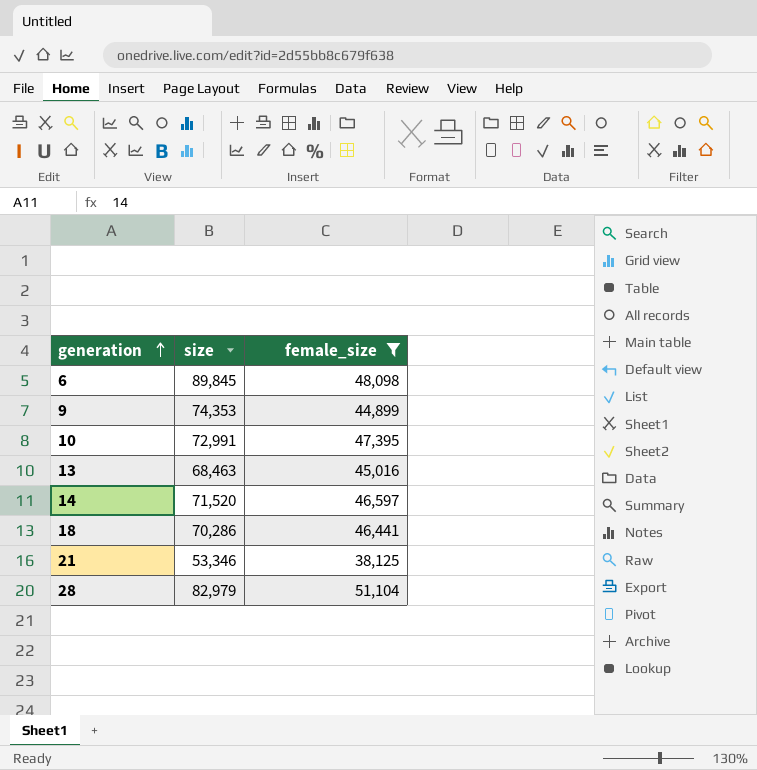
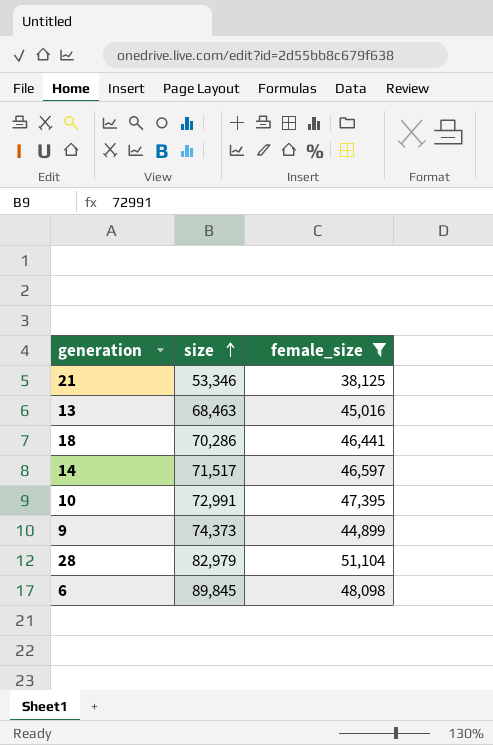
row order: generation ascending -> size ascending
14 | size: 71,520 -> 71,517
9 | size: 74,353 -> 74,373

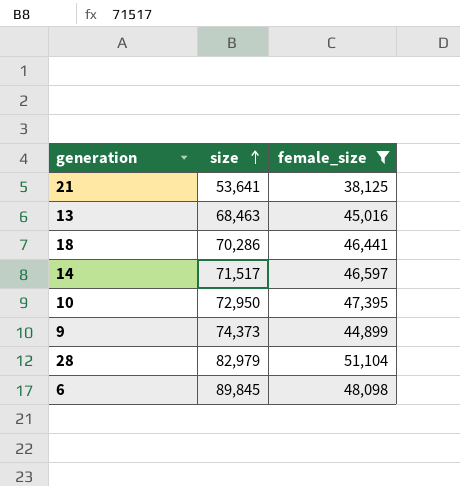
21 | size: 53,346 -> 53,641
10 | size: 72,991 -> 72,950

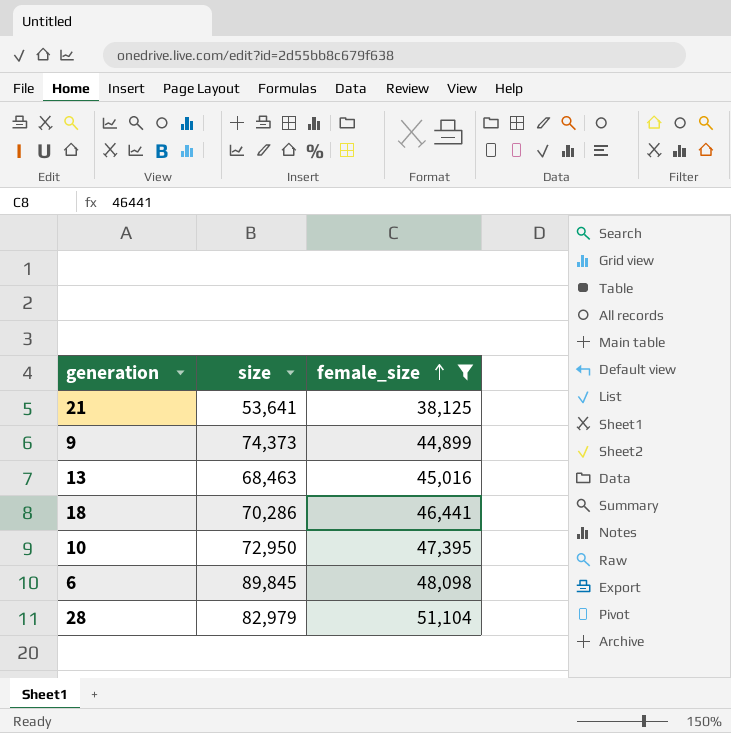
row order: size ascending -> female_size ascending
row 14: 71,517 | 46,597 -> none

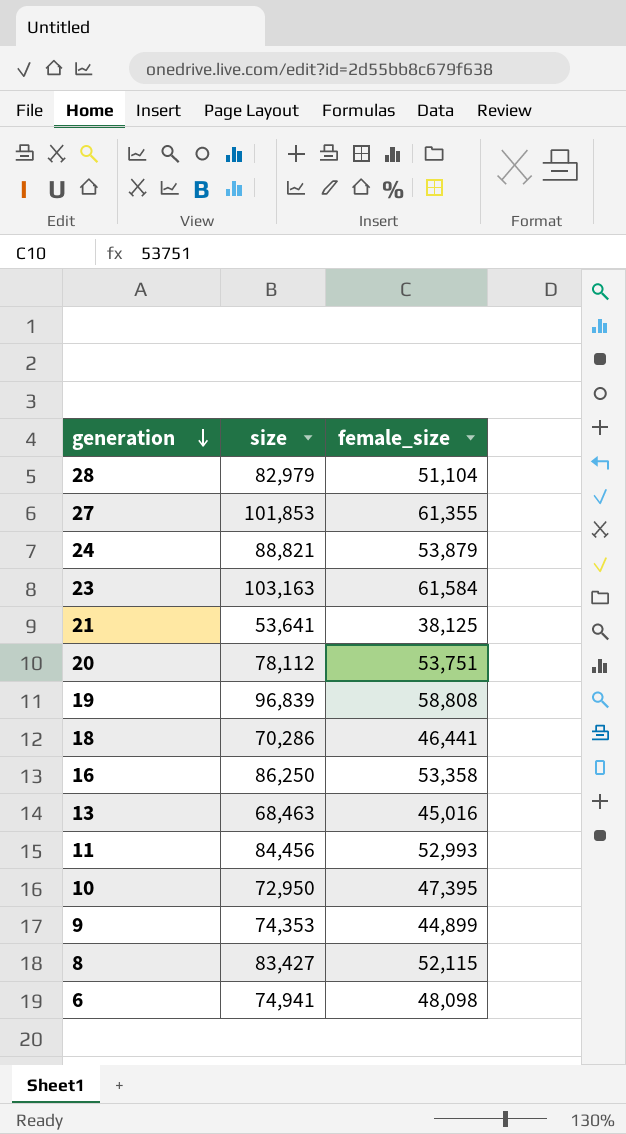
filter: female_size <= 51,104 -> none
row order: female_size ascending -> generation descending
9 | size: 74,373 -> 74,353
6 | size: 89,845 -> 74,941

